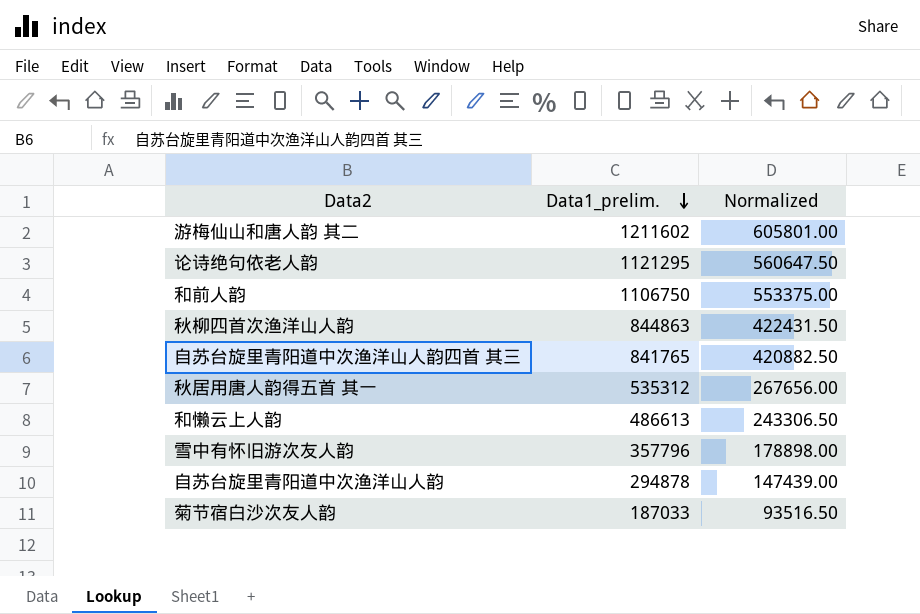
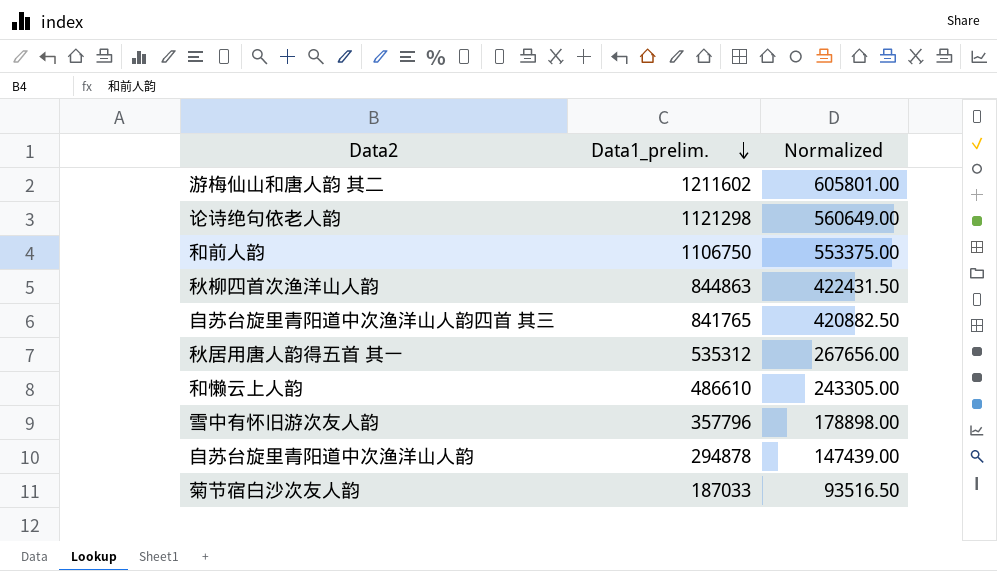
论诗绝句依老人韵 | Data1_prelim.: 1121295 -> 1121298
论诗绝句依老人韵 | Normalized: 560647.50 -> 560649.00
和懒云上人韵 | Data1_prelim.: 486613 -> 486610
和懒云上人韵 | Normalized: 243306.50 -> 243305.00

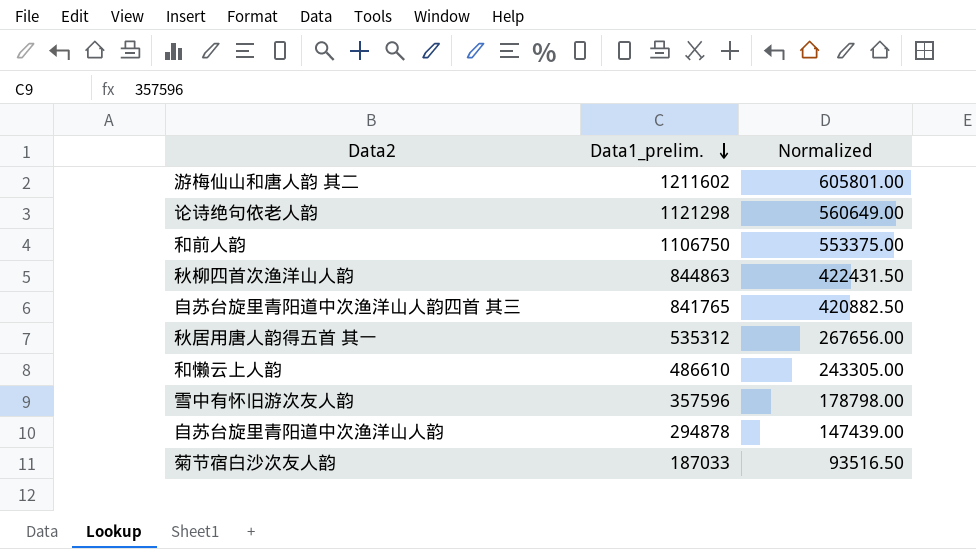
雪中有怀旧游次友人韵 | Data1_prelim.: 357796 -> 357596
雪中有怀旧游次友人韵 | Normalized: 178898.00 -> 178798.00

